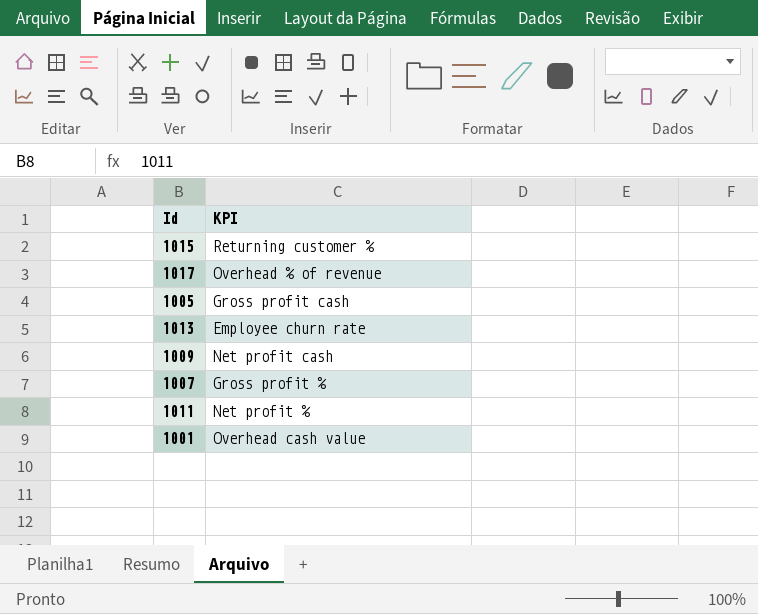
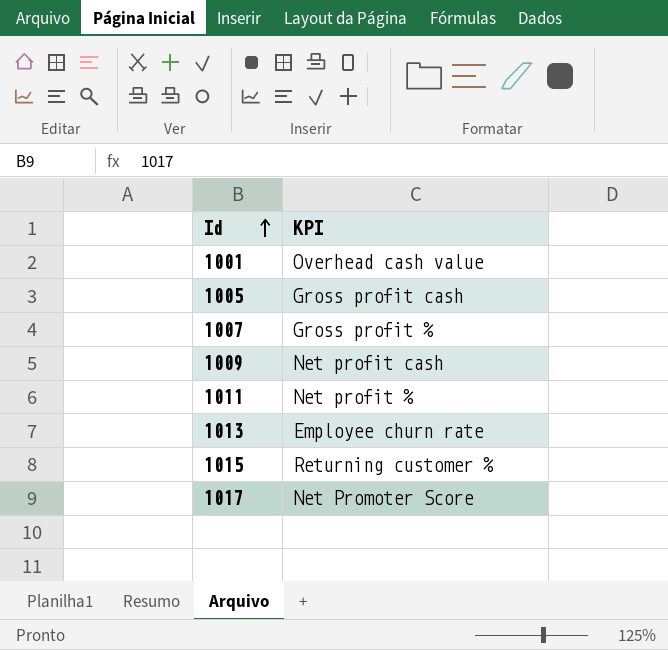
row order: none -> Id ascending
1017 | KPI: Overhead % of revenue -> Net Promoter Score

